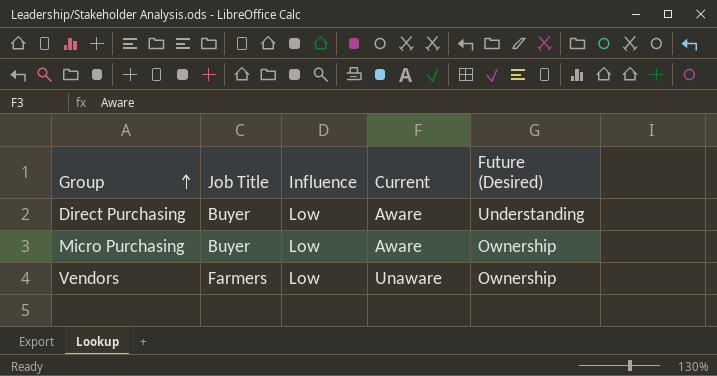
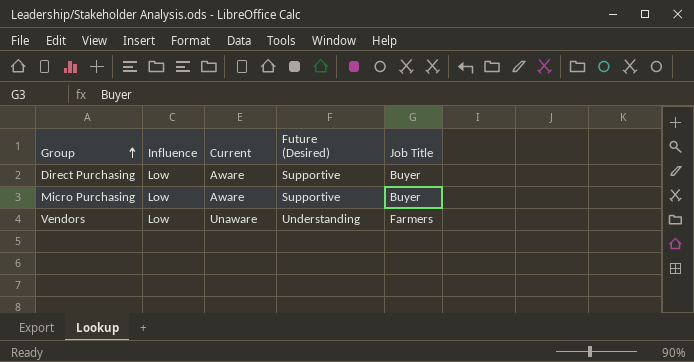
column Job Title | position: 2 -> 5
Direct Purchasing | Future (Desired): Understanding -> Supportive
Micro Purchasing | Future (Desired): Ownership -> Supportive
Vendors | Future (Desired): Ownership -> Understanding

